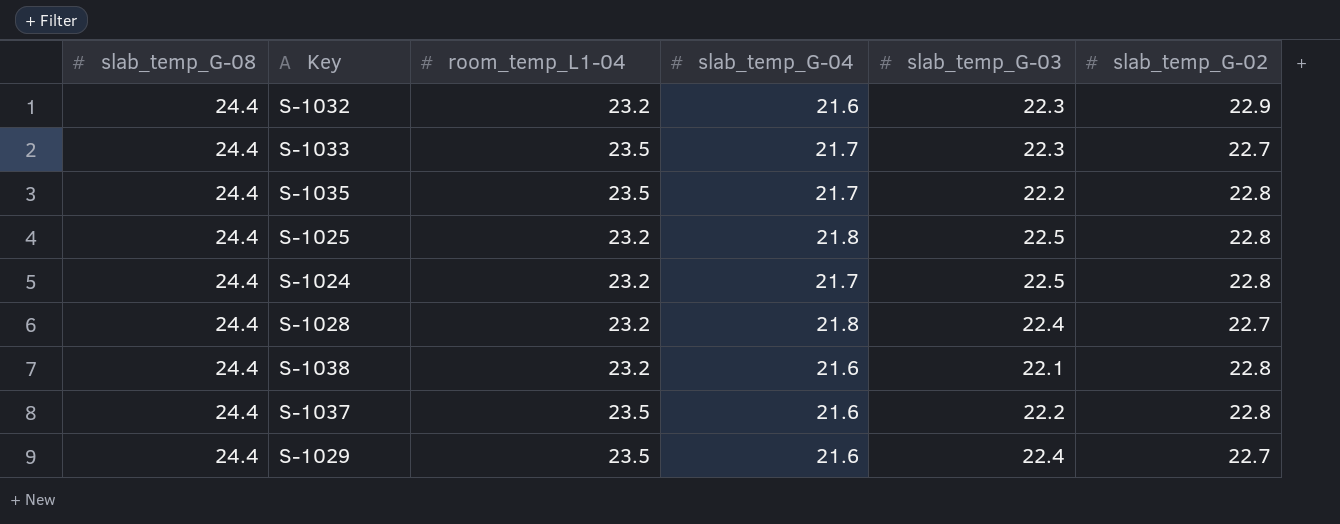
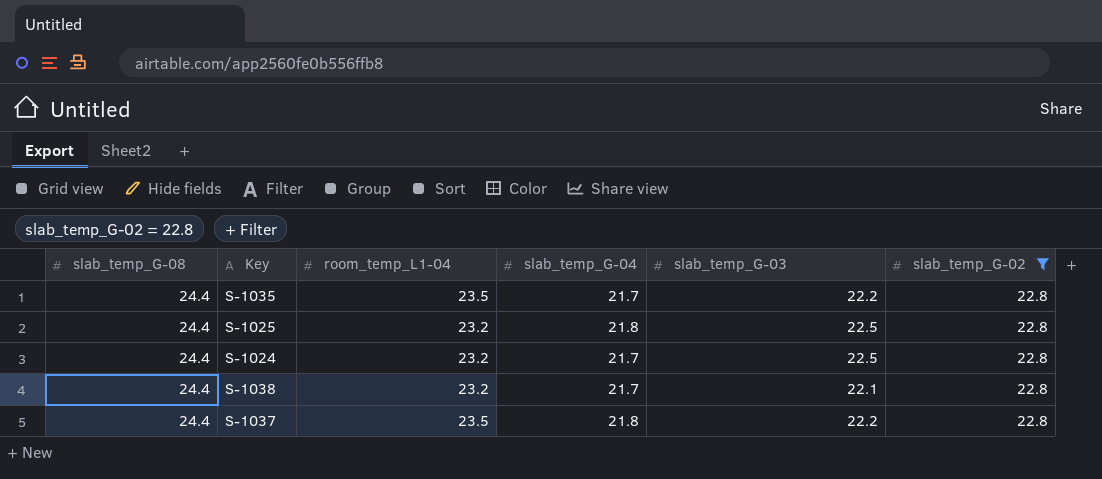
filter: none -> slab_temp_G-02 = 22.8
S-1038 | slab_temp_G-04: 21.6 -> 21.7
S-1037 | slab_temp_G-04: 21.6 -> 21.8

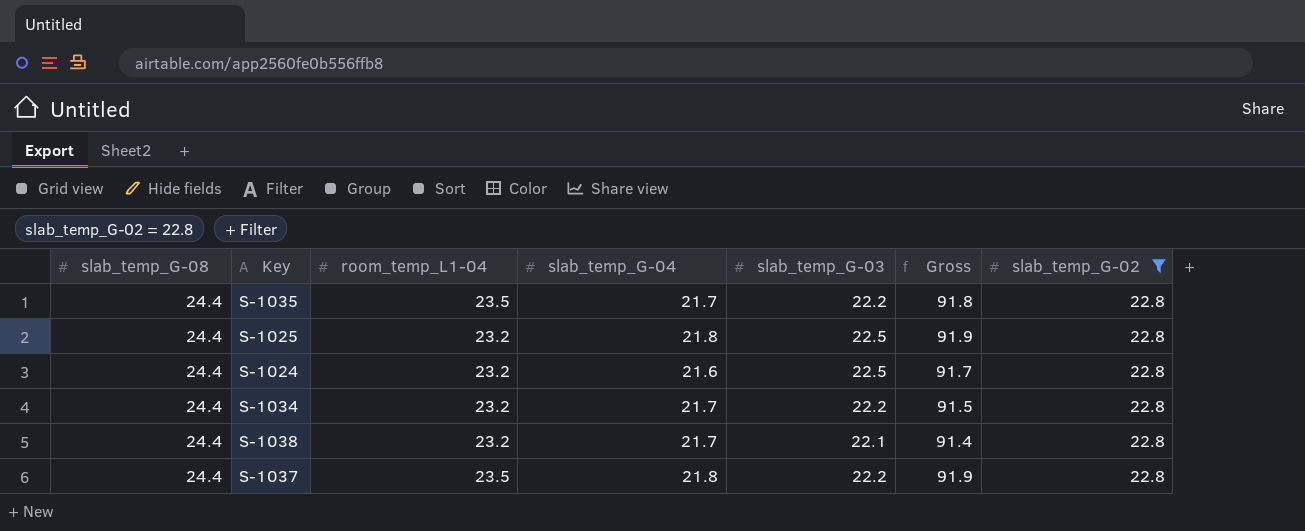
column Gross | formula: none -> [slab_temp_G-08] + [room_temp_L1-04] + [slab_temp_G-04] + [slab_temp_G-03]
S-1024 | slab_temp_G-04: 21.7 -> 21.6
row S-1034: none -> 24.4 | 23.2 | 21.7 | 22.2 | 91.5 | 22.8

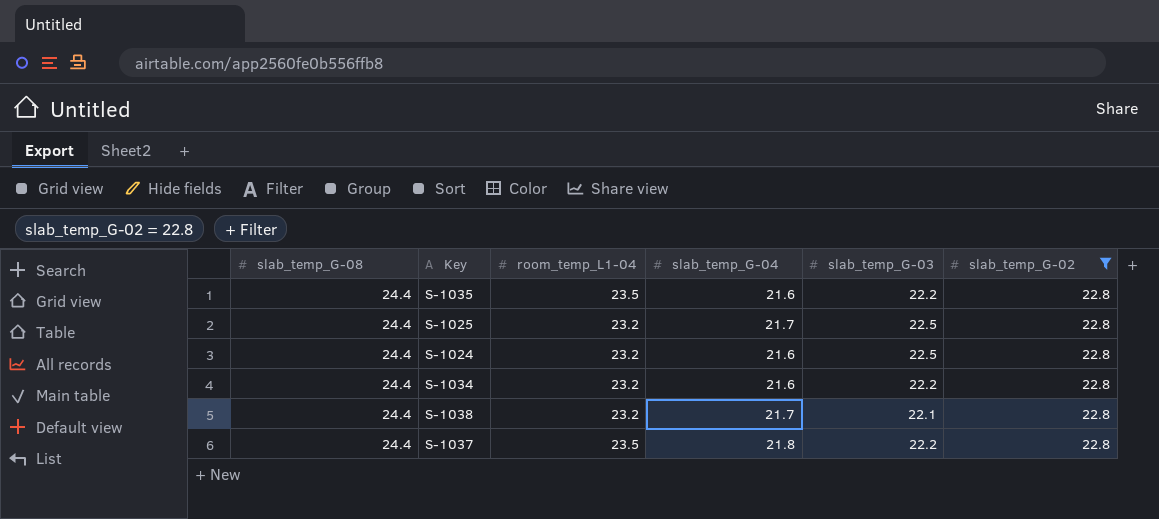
column Gross | formula: [slab_temp_G-08] + [room_temp_L1-04] + [slab_temp_G-04] + [slab_temp_G-03] -> none
S-1035 | slab_temp_G-04: 21.7 -> 21.6
S-1025 | slab_temp_G-04: 21.8 -> 21.7
S-1034 | slab_temp_G-04: 21.7 -> 21.6

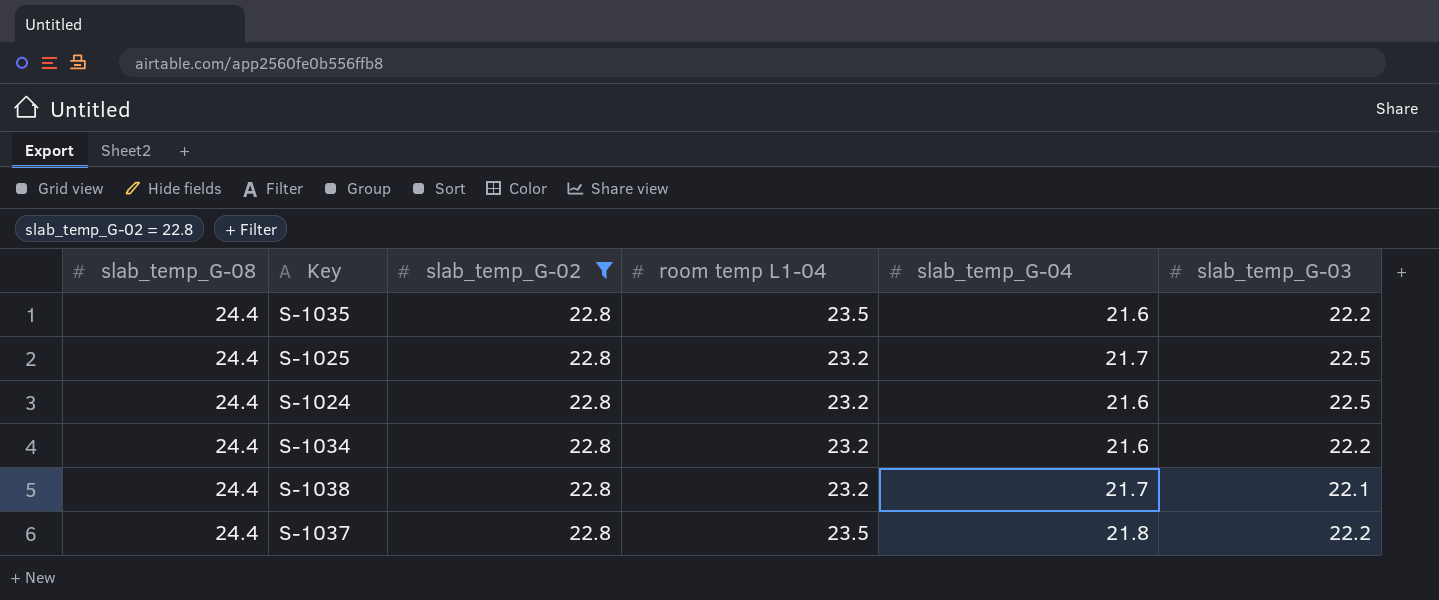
column slab_temp_G-02 | position: 6 -> 3
column name: room_temp_L1-04 -> room temp L1-04

